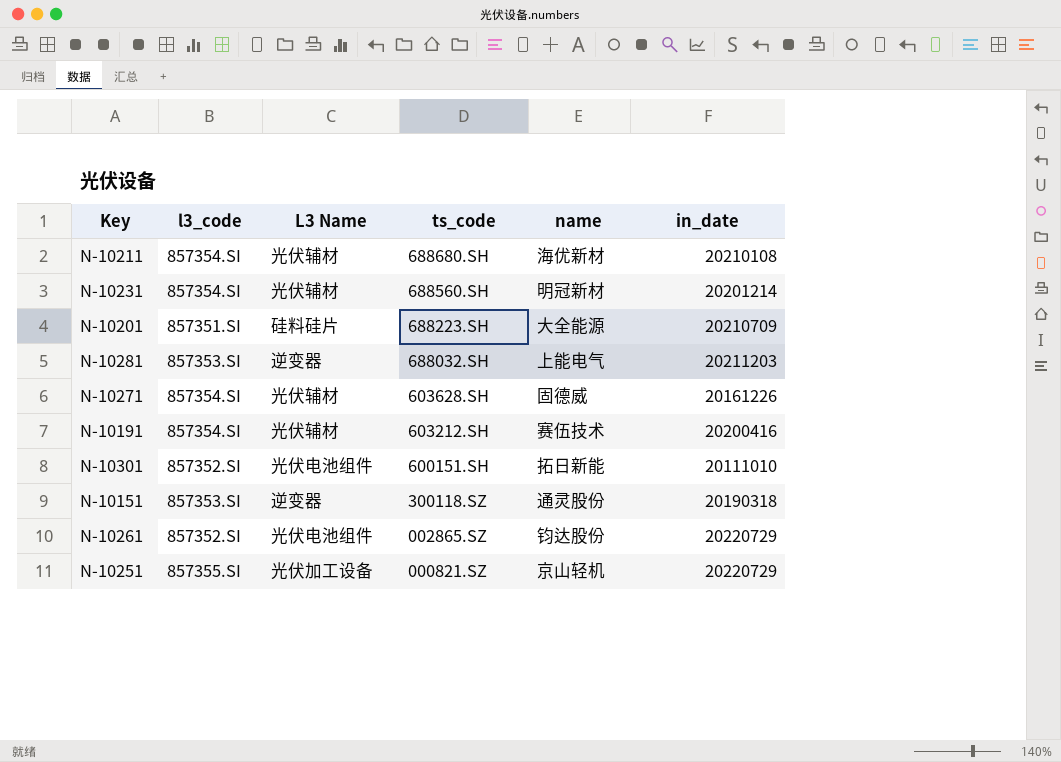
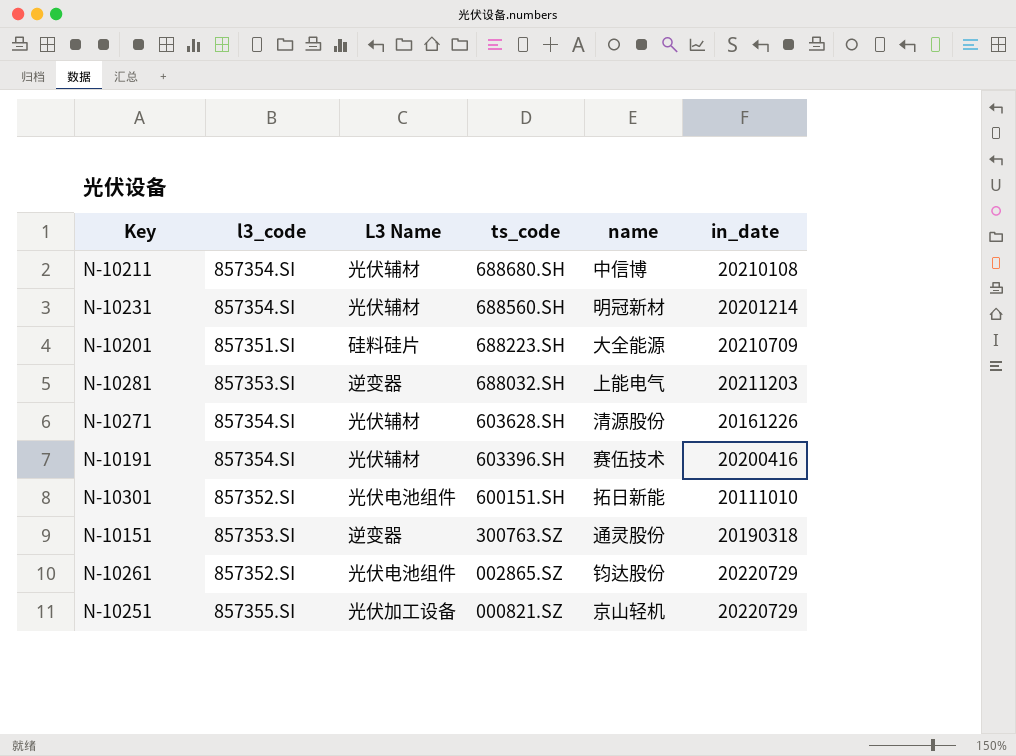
N-10211 | name: 海优新材 -> 中信博
N-10271 | name: 固德威 -> 清源股份
N-10191 | ts_code: 603212.SH -> 603396.SH
N-10151 | ts_code: 300118.SZ -> 300763.SZ

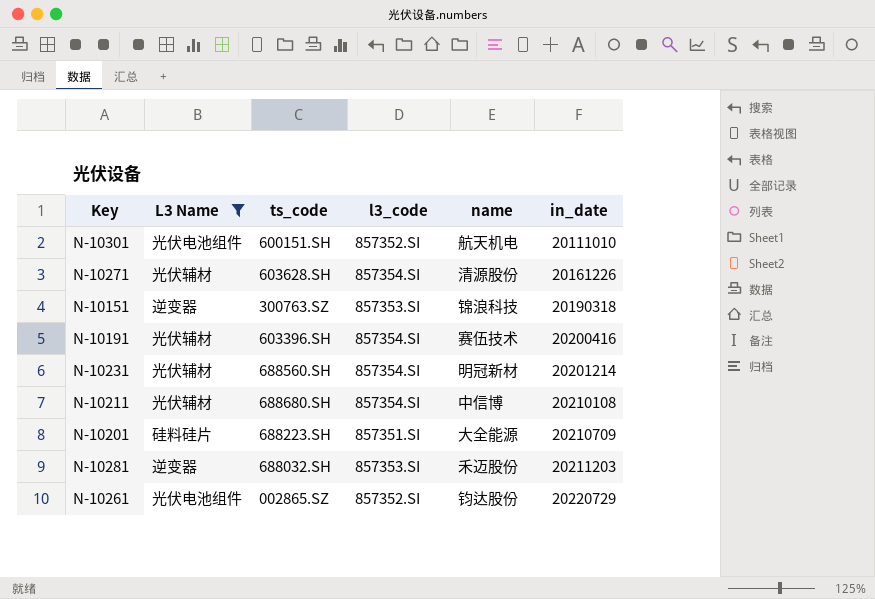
filter: none -> L3 Name != 光伏加工设备
row order: ts_code descending -> in_date ascending
column l3_code | position: 2 -> 4
N-10301 | name: 拓日新能 -> 航天机电
N-10151 | name: 通灵股份 -> 锦浪科技
N-10281 | name: 上能电气 -> 禾迈股份

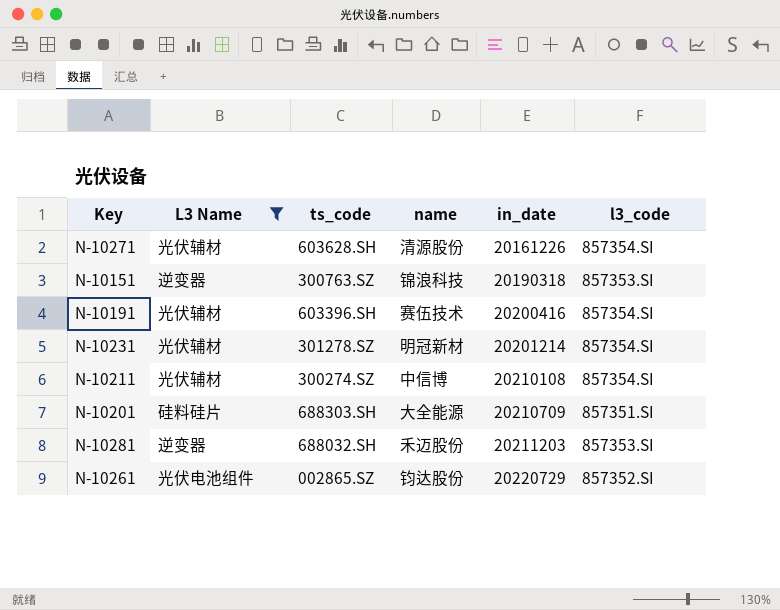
column l3_code | position: 4 -> 6
row N-10301: 光伏电池组件 | 600151.SH | 857352.SI | 航天机电 | 20111010 -> none
N-10231 | ts_code: 688560.SH -> 301278.SZ
N-10211 | ts_code: 688680.SH -> 300274.SZ
N-10201 | ts_code: 688223.SH -> 688303.SH

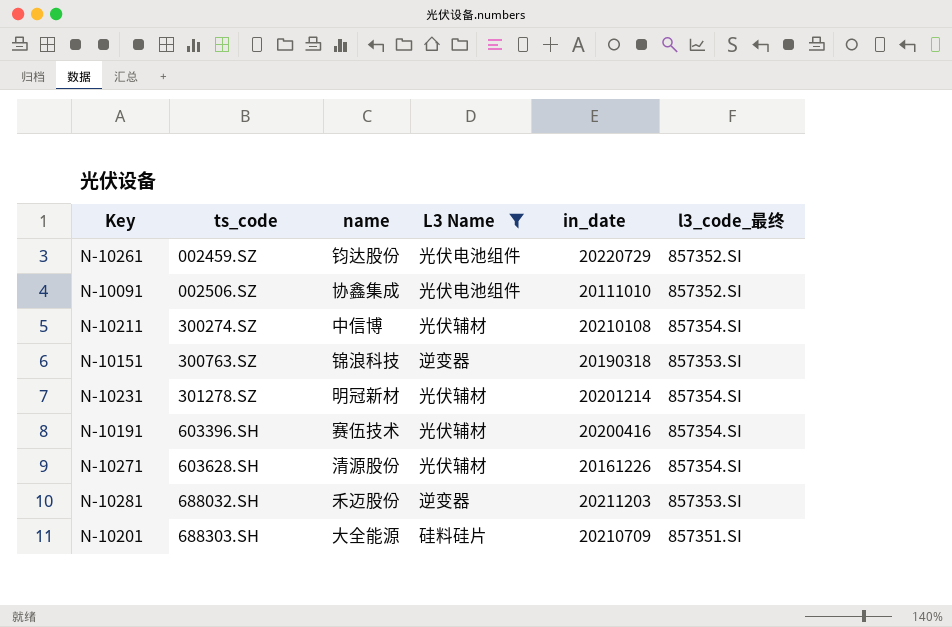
row order: in_date ascending -> ts_code ascending
column L3 Name | position: 2 -> 4
column name: l3_code -> l3_code_最终
N-10261 | ts_code: 002865.SZ -> 002459.SZ
row N-10091: none -> 002506.SZ | 协鑫集成 | 光伏电池组件 | 20111010 | 857352.SI

